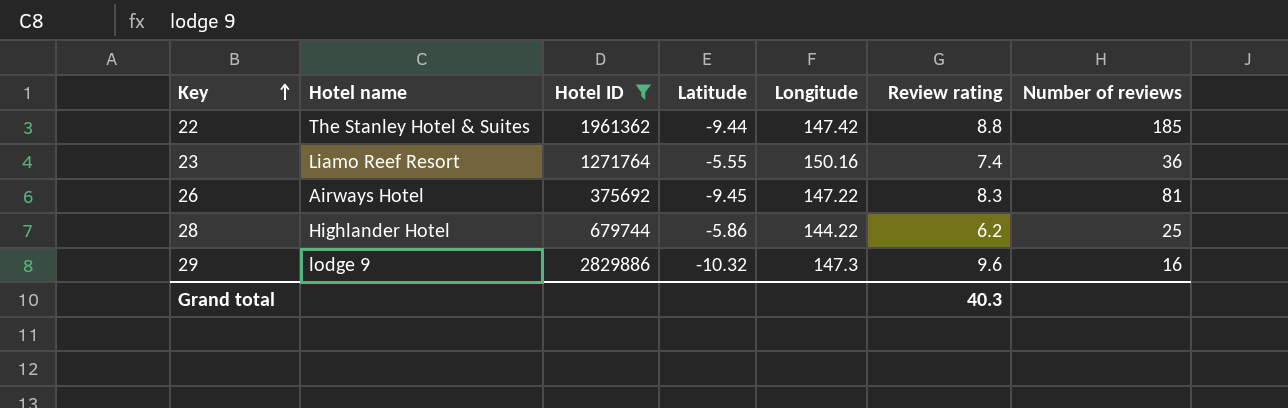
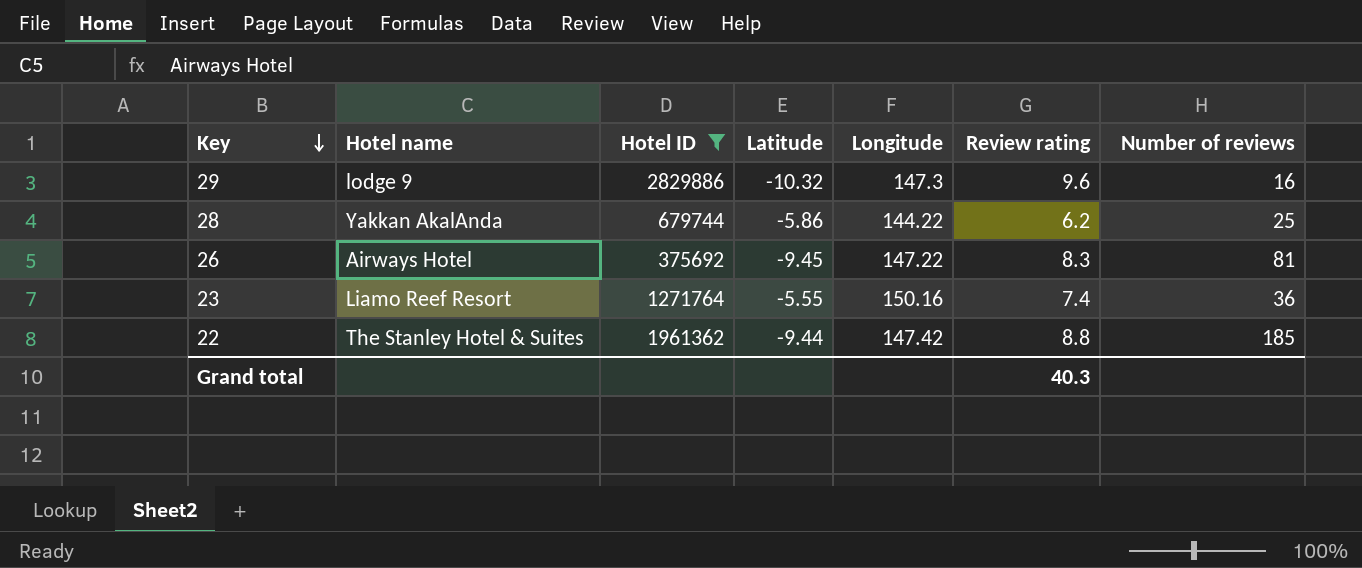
row order: Key ascending -> Key descending
28 | Hotel name: Highlander Hotel -> Yakkan AkalAnda

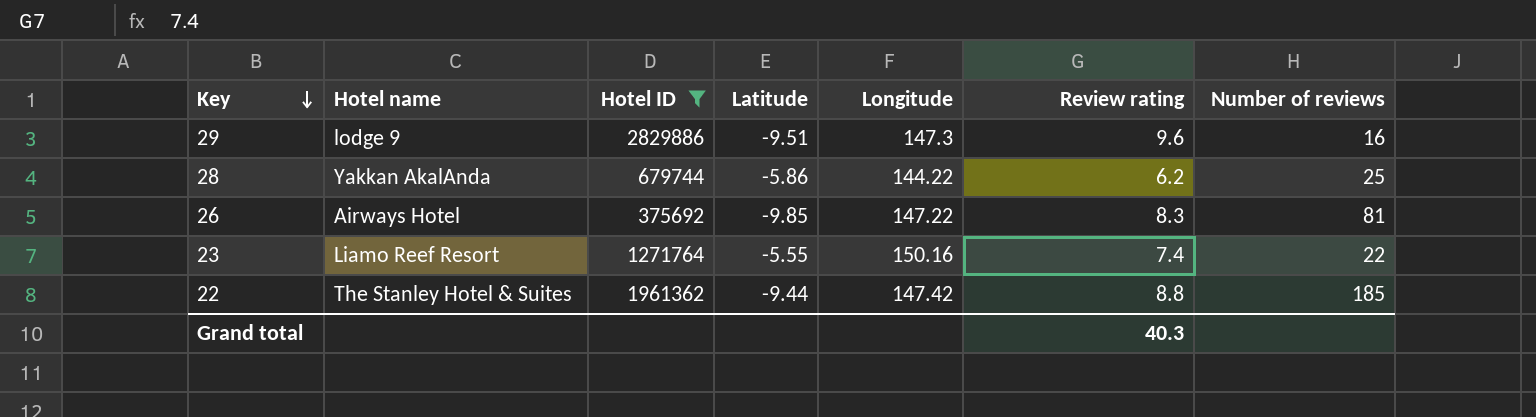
29 | Latitude: -10.32 -> -9.51
26 | Latitude: -9.45 -> -9.85
23 | Number of reviews: 36 -> 22

